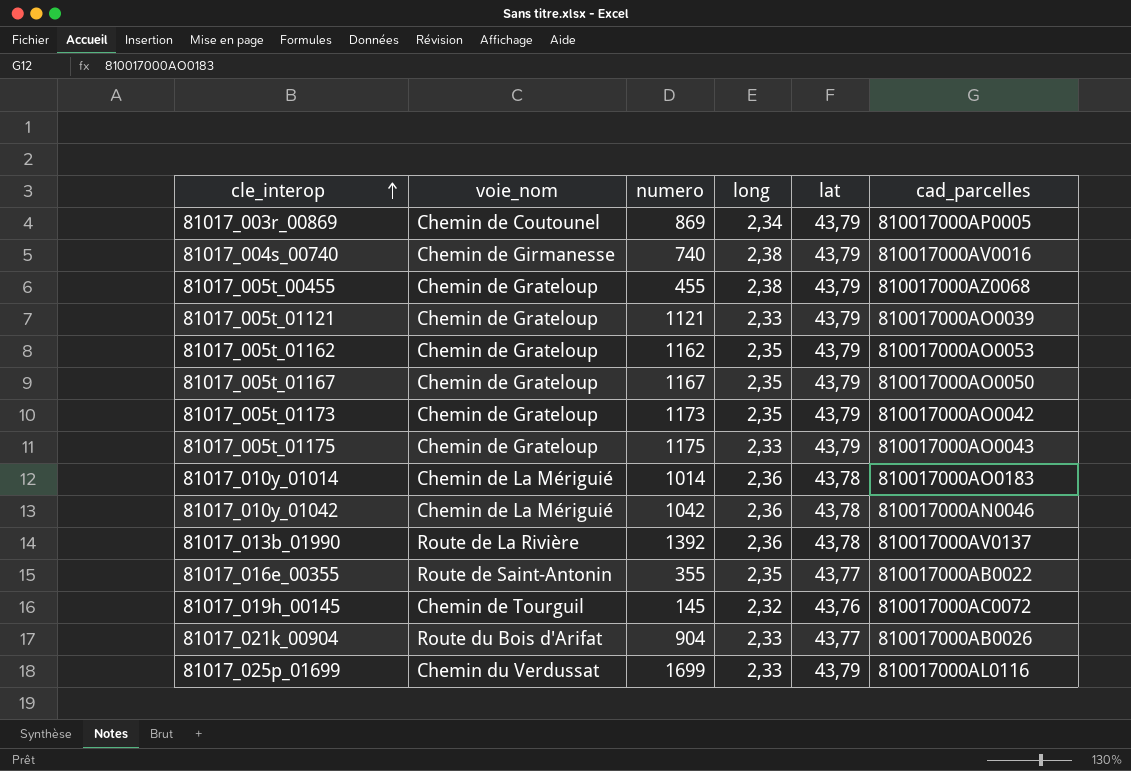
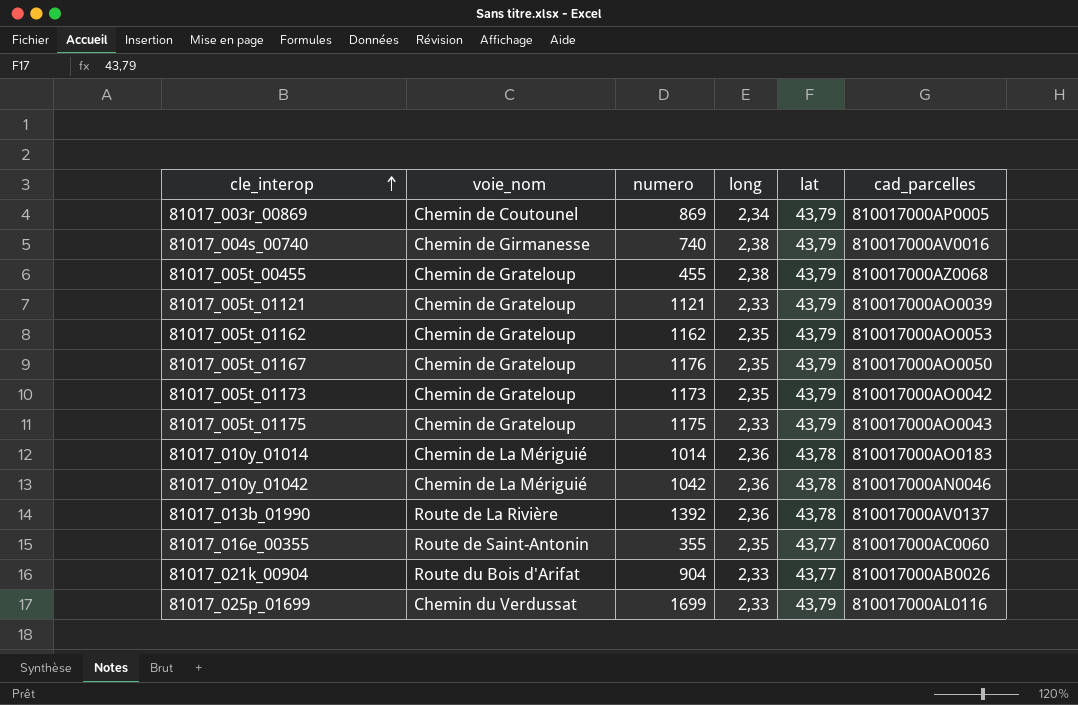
row 81017_019h_00145: Chemin de Tourguil | 145 | 2,32 | 43,76 | 810017000AC0072 -> none
81017_005t_01167 | numero: 1167 -> 1176
81017_016e_00355 | cad_parcelles: 810017000AB0022 -> 810017000AC0060

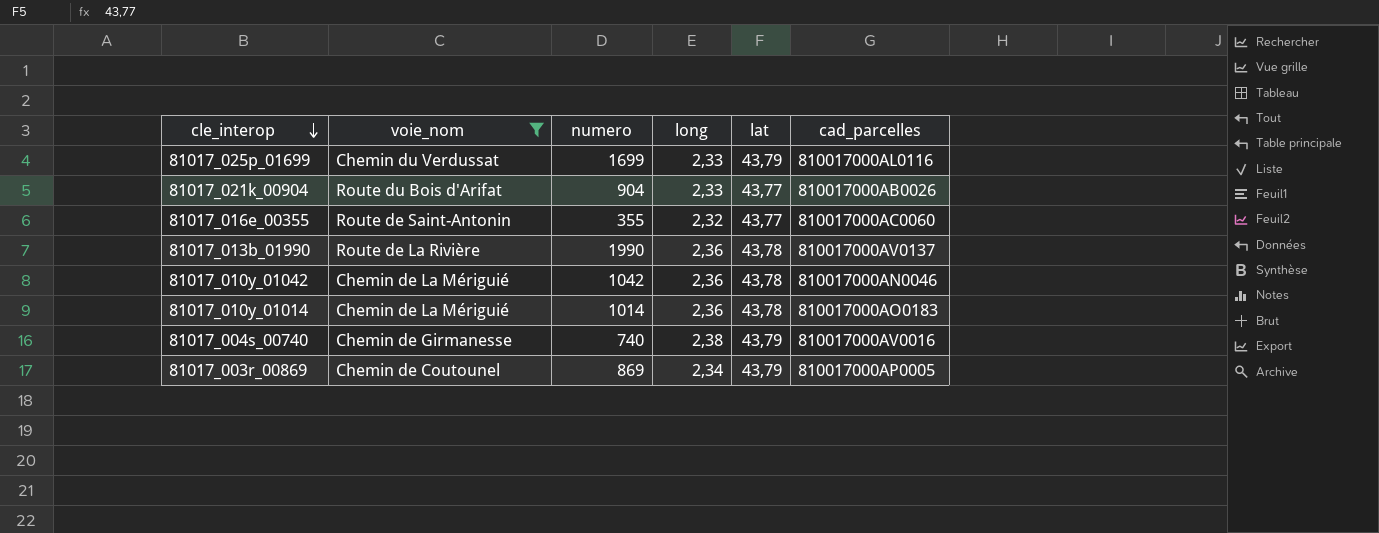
filter: none -> voie_nom != Chemin de Grateloup
row order: cle_interop ascending -> cle_interop descending
81017_016e_00355 | long: 2,35 -> 2,32
81017_013b_01990 | numero: 1392 -> 1990

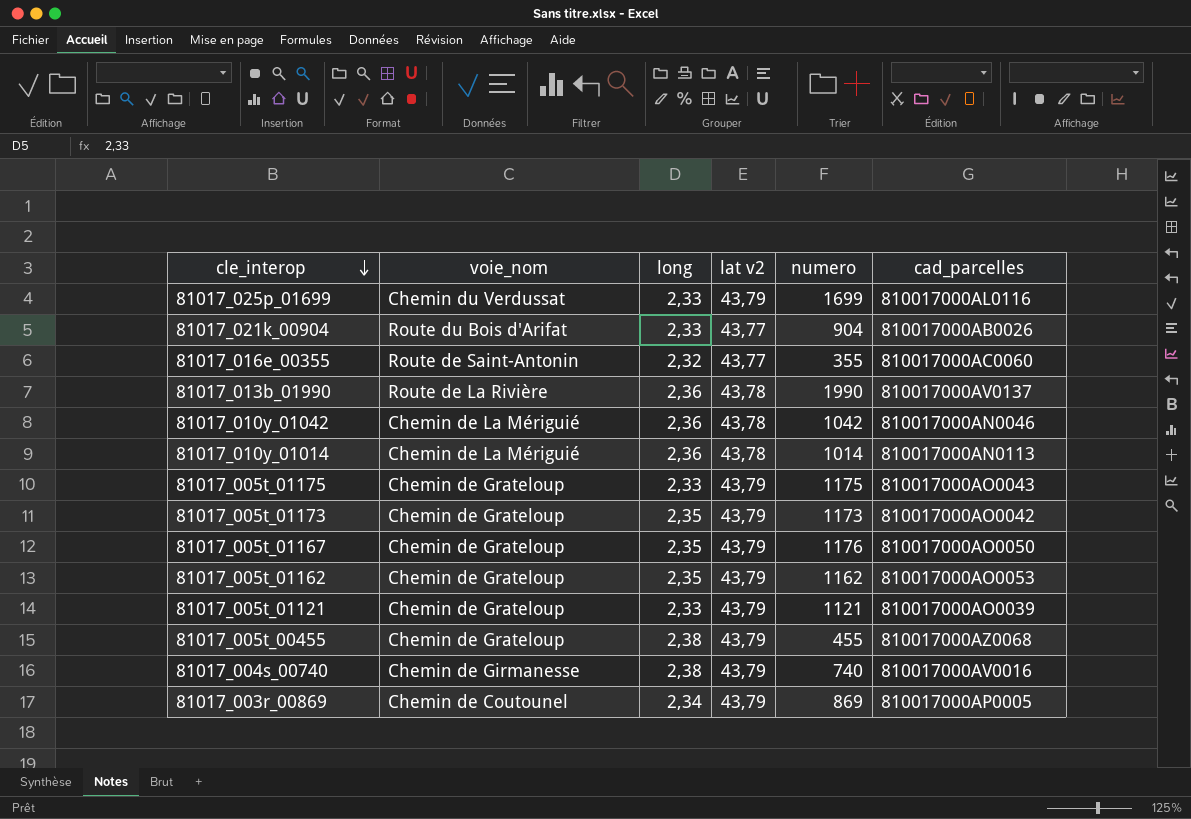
filter: voie_nom != Chemin de Grateloup -> none
column name: lat -> lat v2
column numero | position: 3 -> 5
81017_010y_01014 | cad_parcelles: 810017000AO0183 -> 810017000AN0113

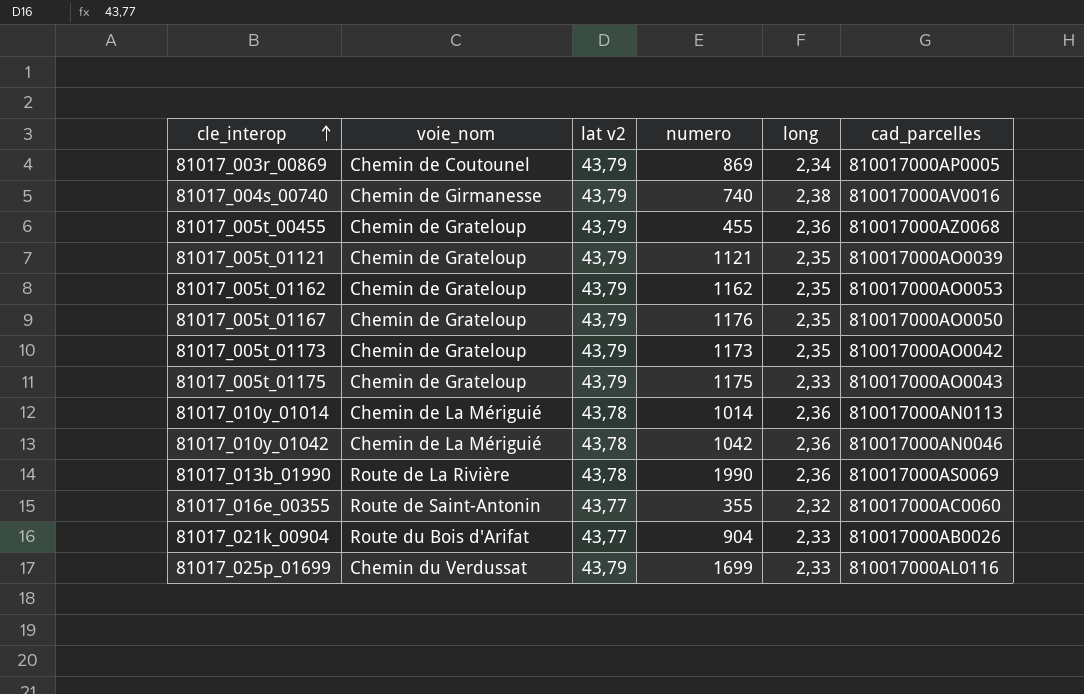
row order: cle_interop descending -> cle_interop ascending
column long | position: 3 -> 5
81017_005t_00455 | long: 2,38 -> 2,36
81017_005t_01121 | long: 2,33 -> 2,35
81017_013b_01990 | cad_parcelles: 810017000AV0137 -> 810017000AS0069

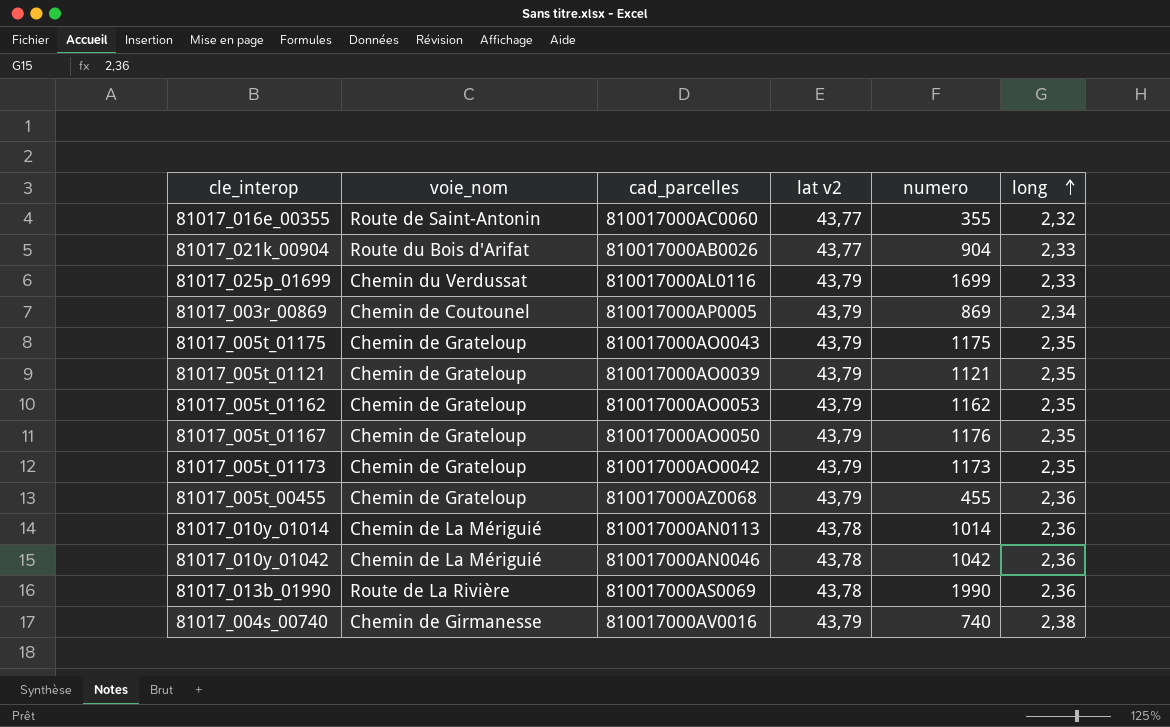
row order: cle_interop ascending -> long ascending
column cad_parcelles | position: 6 -> 3
81017_005t_01175 | long: 2,33 -> 2,35

